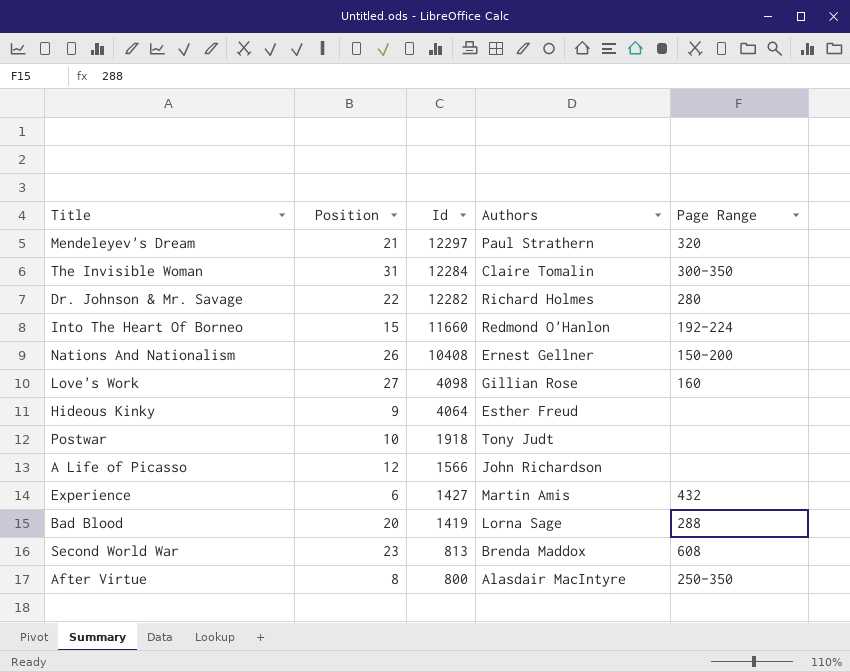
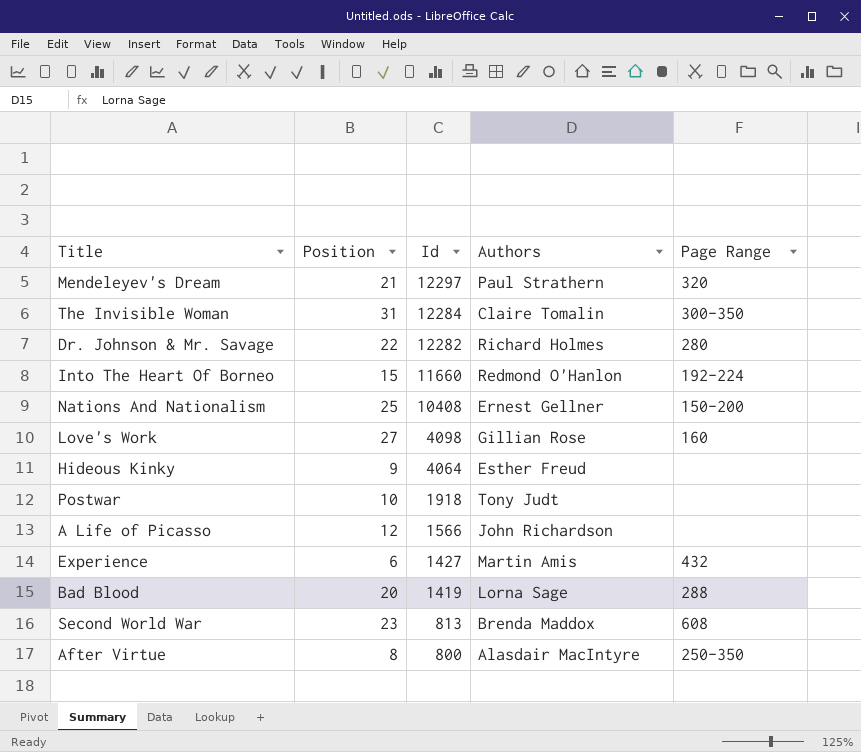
Nations And Nationalism | Position: 26 -> 25

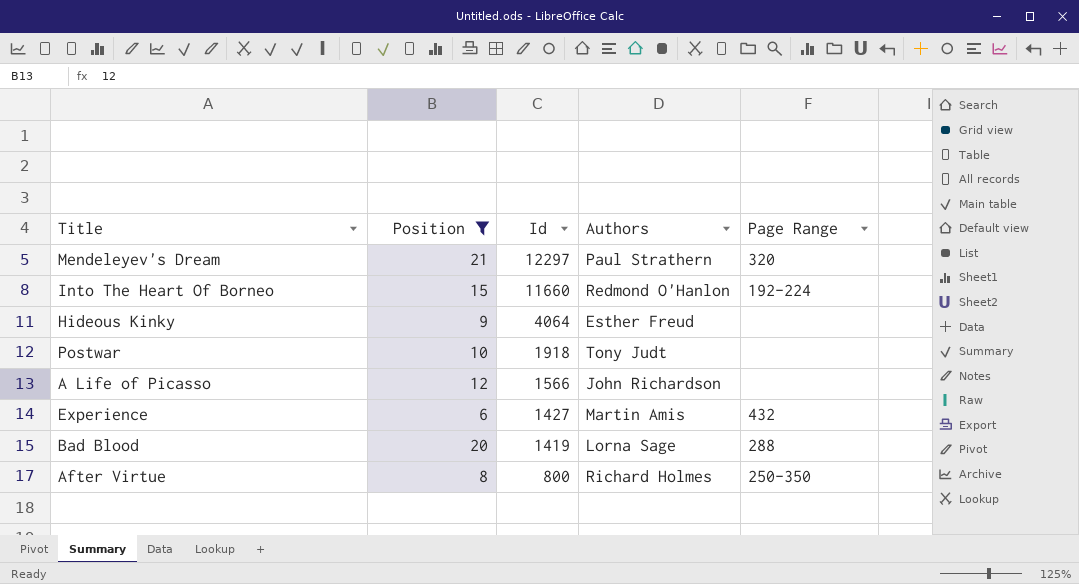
filter: none -> Position <= 21
After Virtue | Authors: Alasdair MacIntyre -> Richard Holmes

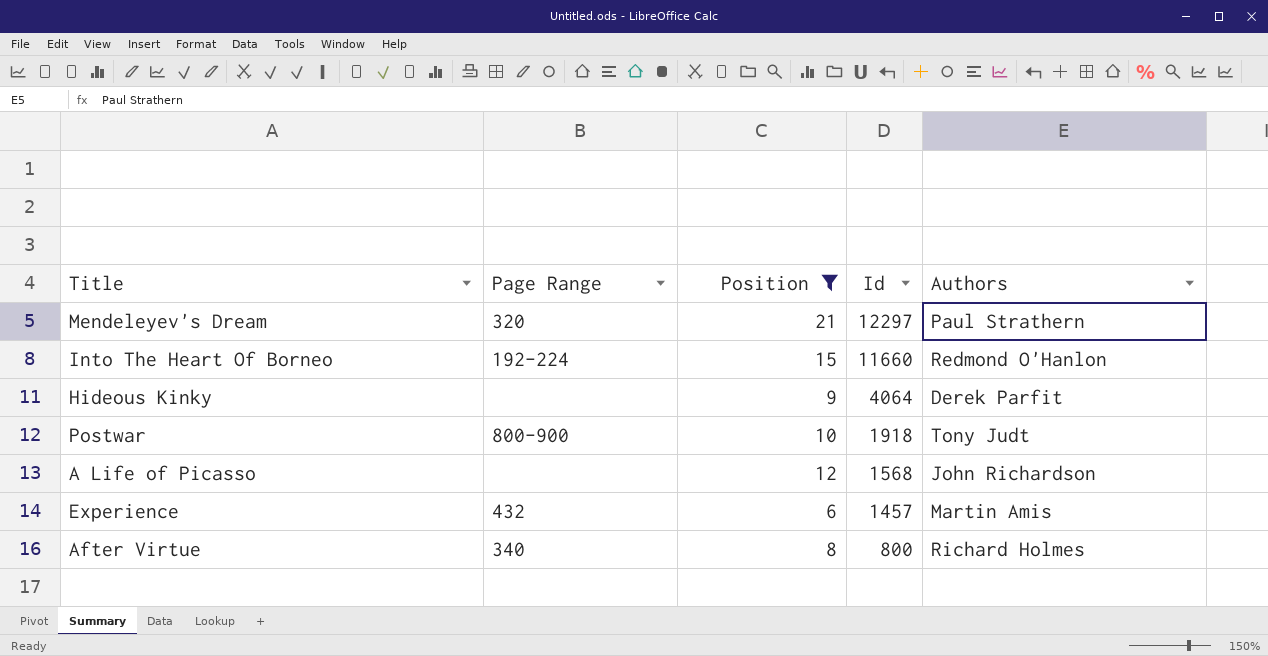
column Page Range | position: 5 -> 2
row Bad Blood: 20 | 1419 | Lorna Sage | 288 -> none
Hideous Kinky | Authors: Esther Freud -> Derek Parfit
Postwar | Page Range: none -> 800-900
A Life of Picasso | Id: 1566 -> 1568
Experience | Id: 1427 -> 1457
After Virtue | Page Range: 250-350 -> 340

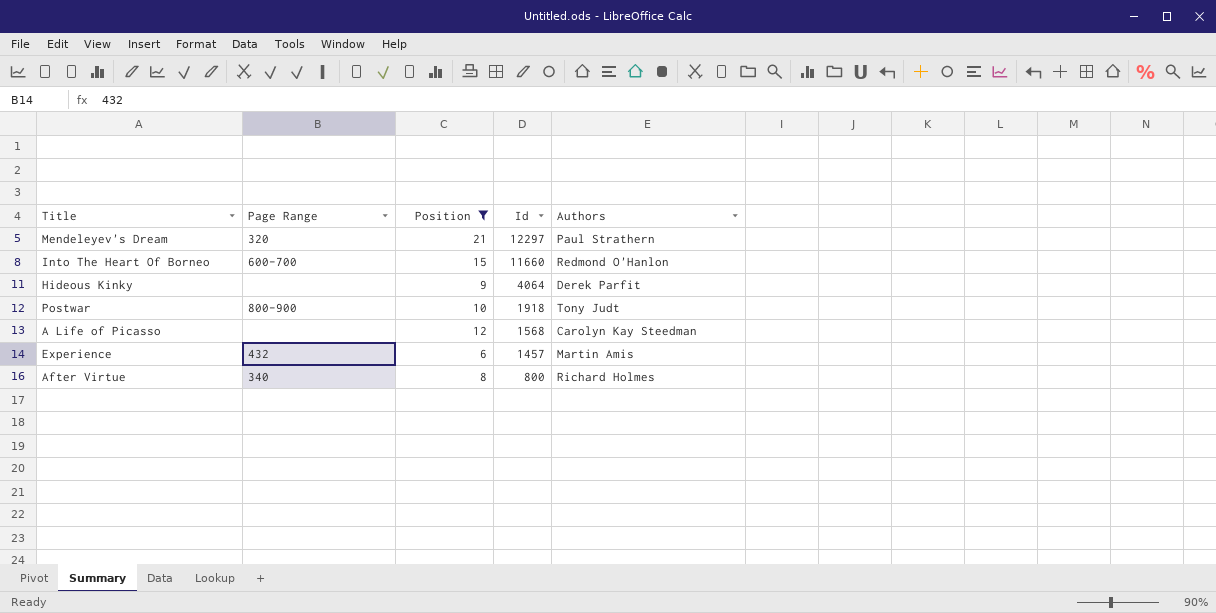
Into The Heart Of Borneo | Page Range: 192-224 -> 600-700
A Life of Picasso | Authors: John Richardson -> Carolyn Kay Steedman

